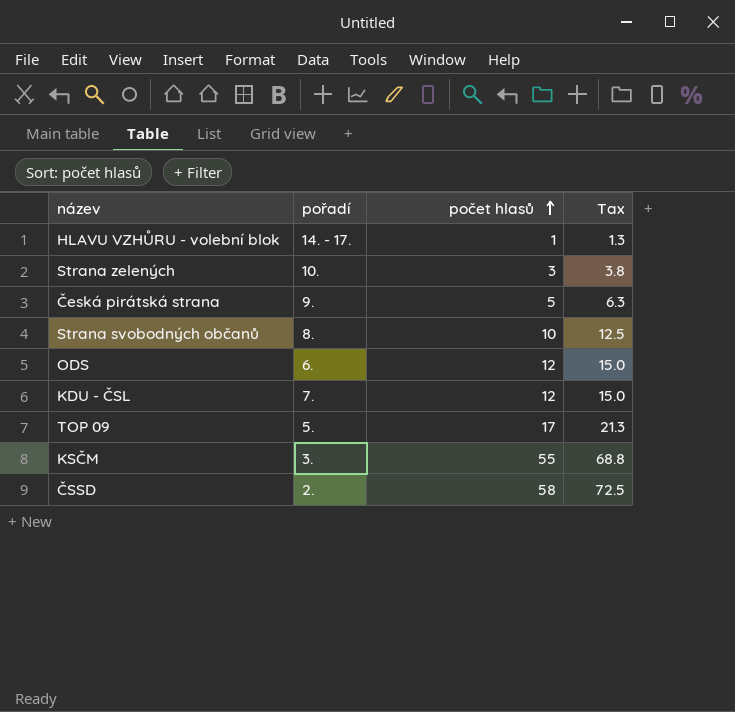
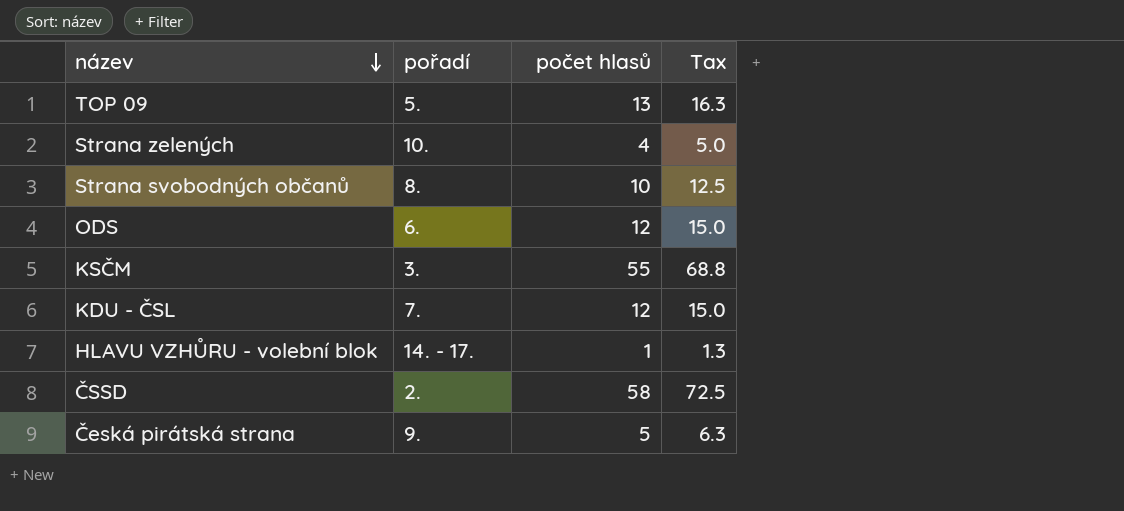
row order: počet hlasů ascending -> název descending
TOP 09 | počet hlasů: 17 -> 13
TOP 09 | Tax: 21.3 -> 16.3
Strana zelených | počet hlasů: 3 -> 4
Strana zelených | Tax: 3.8 -> 5.0

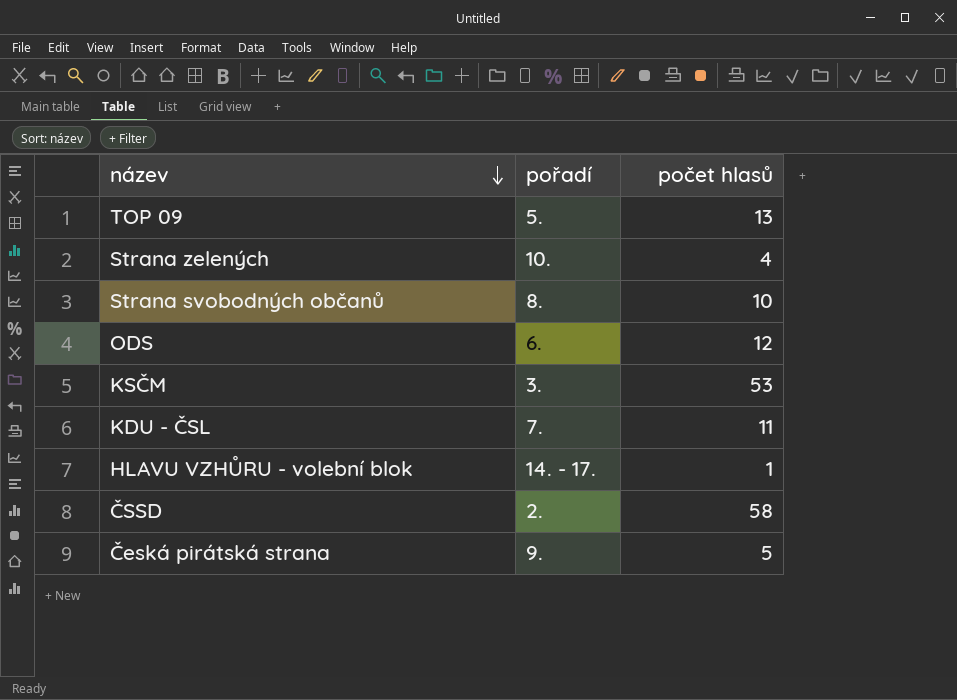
column Tax | formula: [počet hlasů] * 1.25 -> none
KSČM | počet hlasů: 55 -> 53
KDU - ČSL | počet hlasů: 12 -> 11

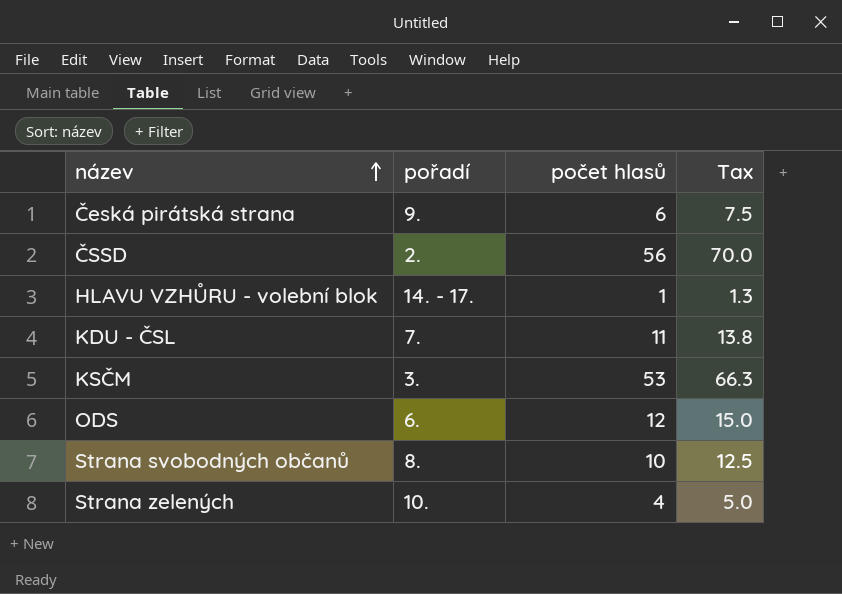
row order: název descending -> název ascending
column Tax | formula: none -> [počet hlasů] * 1.25
row TOP 09: 5. | 13 -> none
Česká pirátská strana | počet hlasů: 5 -> 6
ČSSD | počet hlasů: 58 -> 56

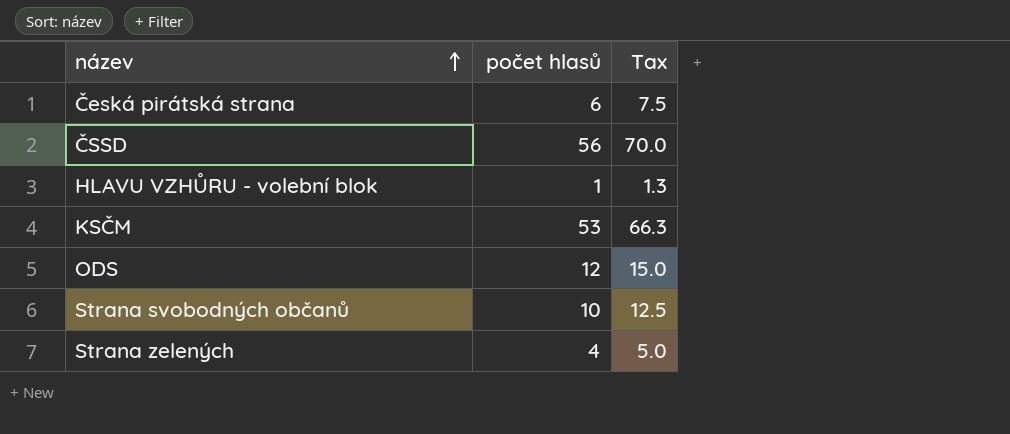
column pořadí | position: 2 -> none
row KDU - ČSL: 7. | 11 | 13.8 -> none

